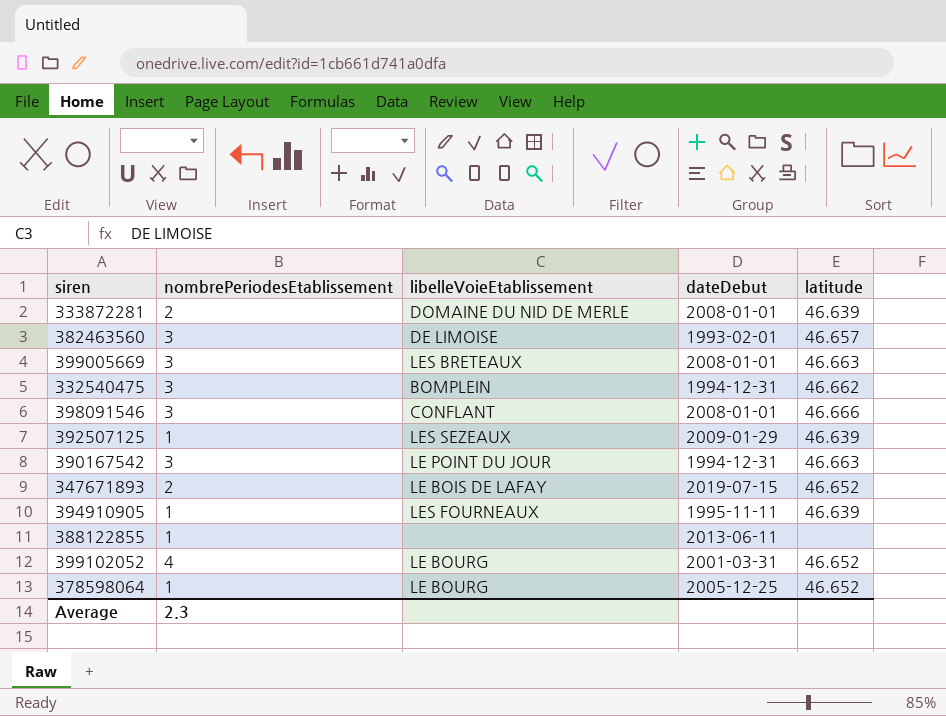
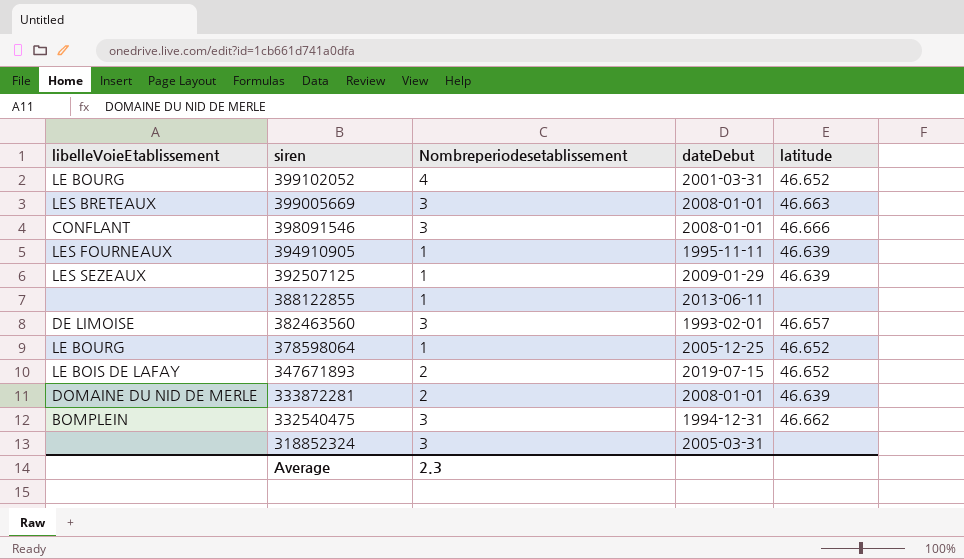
row order: none -> siren descending
column libelleVoieEtablissement | position: 3 -> 1
column name: nombrePeriodesEtablissement -> Nombreperiodesetablissement
row 390167542: 3 | LE POINT DU JOUR | 1994-12-31 | 46.663 -> none
row 318852324: none -> none | 3 | 2005-03-31 | none

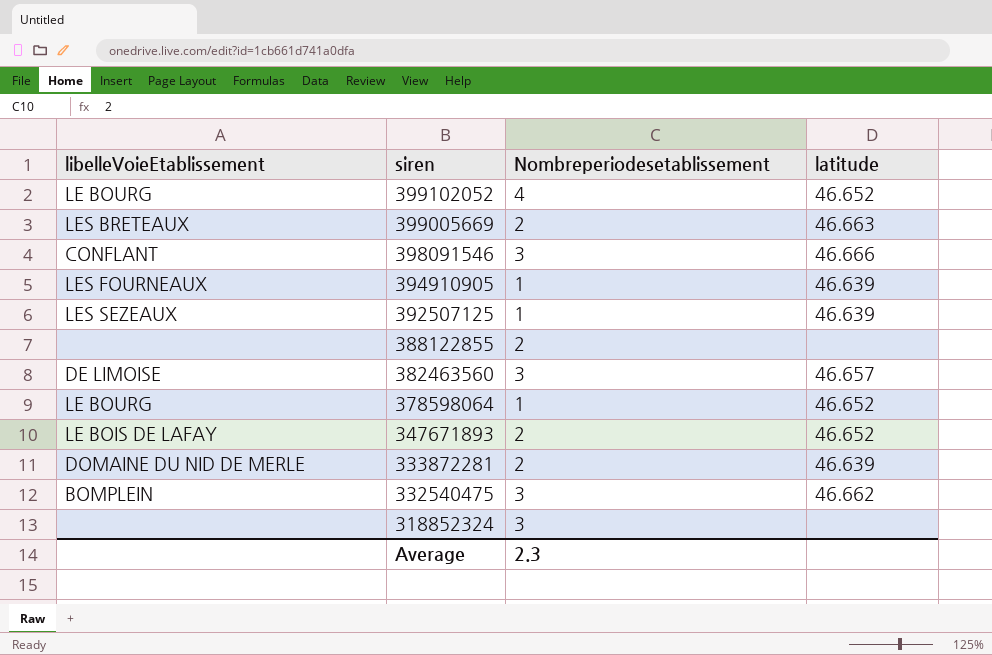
column dateDebut | position: 4 -> none
399005669 | Nombreperiodesetablissement: 3 -> 2
388122855 | Nombreperiodesetablissement: 1 -> 2

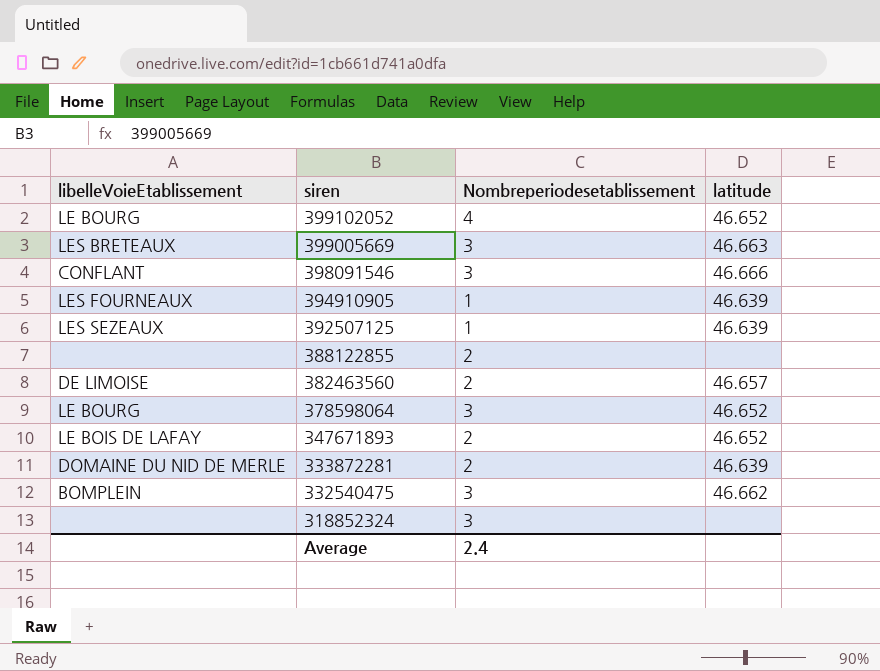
399005669 | Nombreperiodesetablissement: 2 -> 3
382463560 | Nombreperiodesetablissement: 3 -> 2
378598064 | Nombreperiodesetablissement: 1 -> 3
Average | Nombreperiodesetablissement: 2.3 -> 2.4

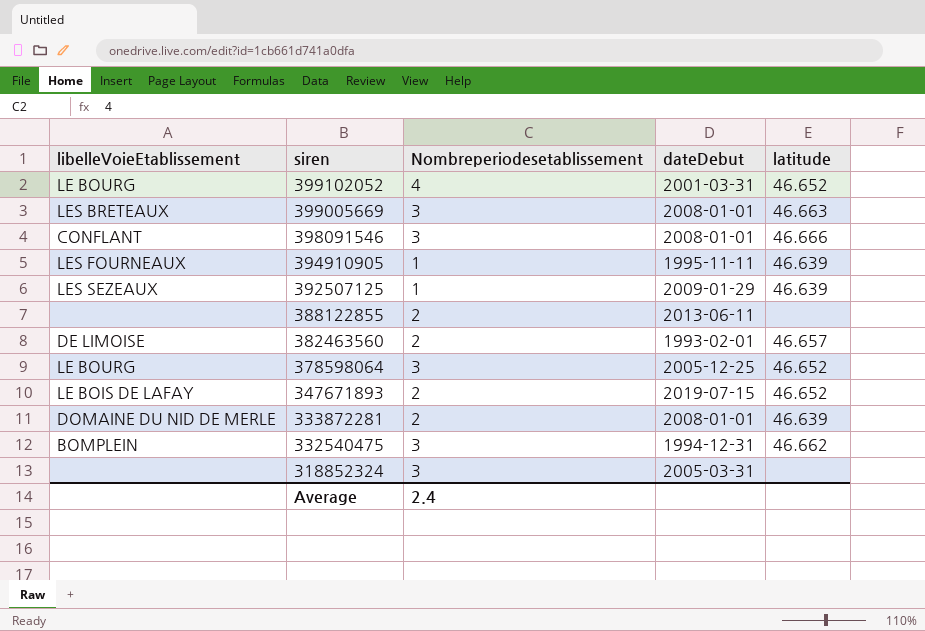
column dateDebut | position: none -> 4

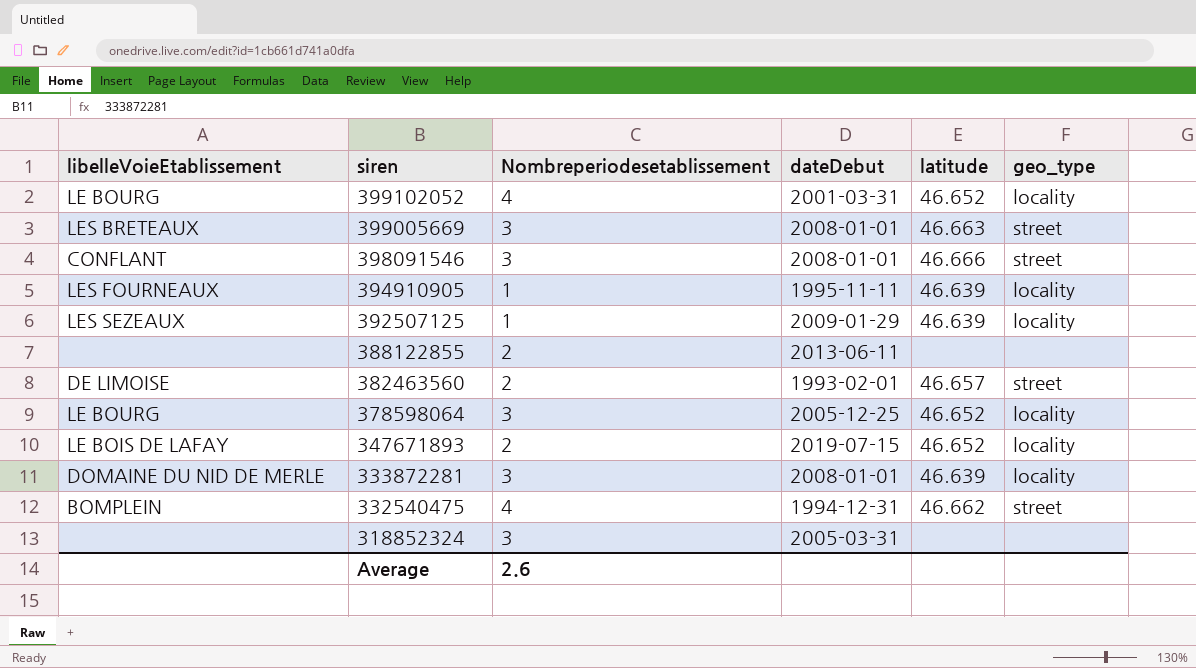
column geo_type | position: none -> 6
333872281 | Nombreperiodesetablissement: 2 -> 3
332540475 | Nombreperiodesetablissement: 3 -> 4
Average | Nombreperiodesetablissement: 2.4 -> 2.6

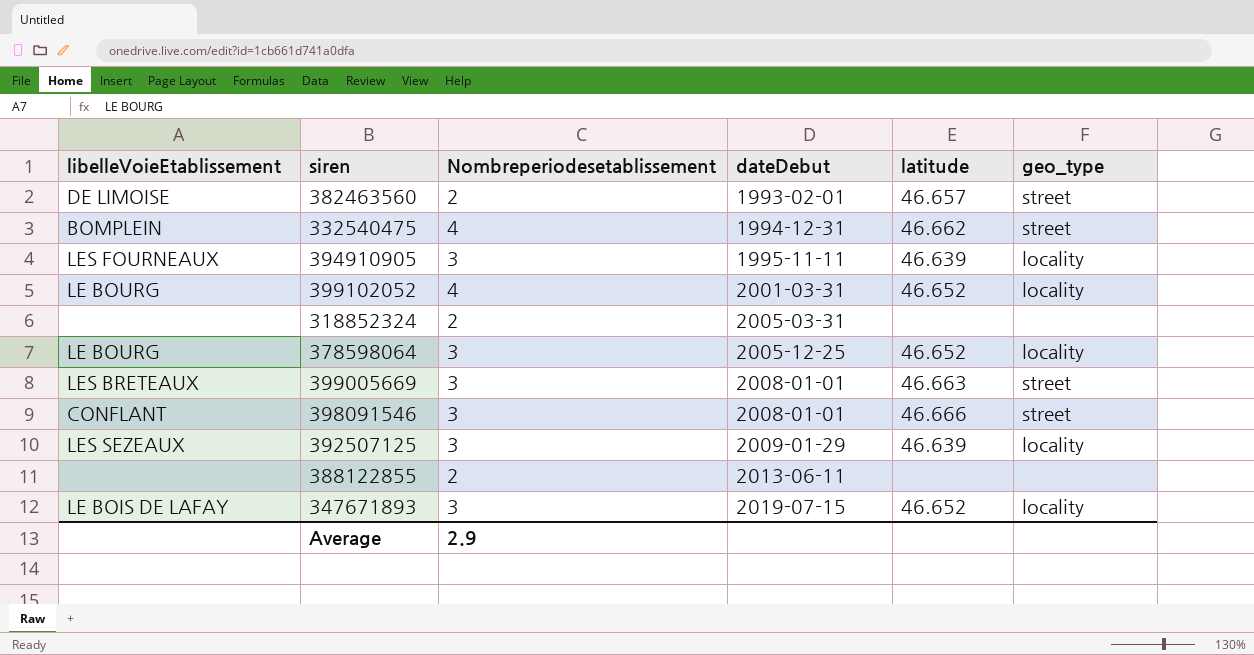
row order: siren descending -> dateDebut ascending
row 333872281: DOMAINE DU NID DE MERLE | 3 | 2008-01-01 | 46.639 | locality -> none
394910905 | Nombreperiodesetablissement: 1 -> 3
318852324 | Nombreperiodesetablissement: 3 -> 2
392507125 | Nombreperiodesetablissement: 1 -> 3
347671893 | Nombreperiodesetablissement: 2 -> 3
Average | Nombreperiodesetablissement: 2.6 -> 2.9

